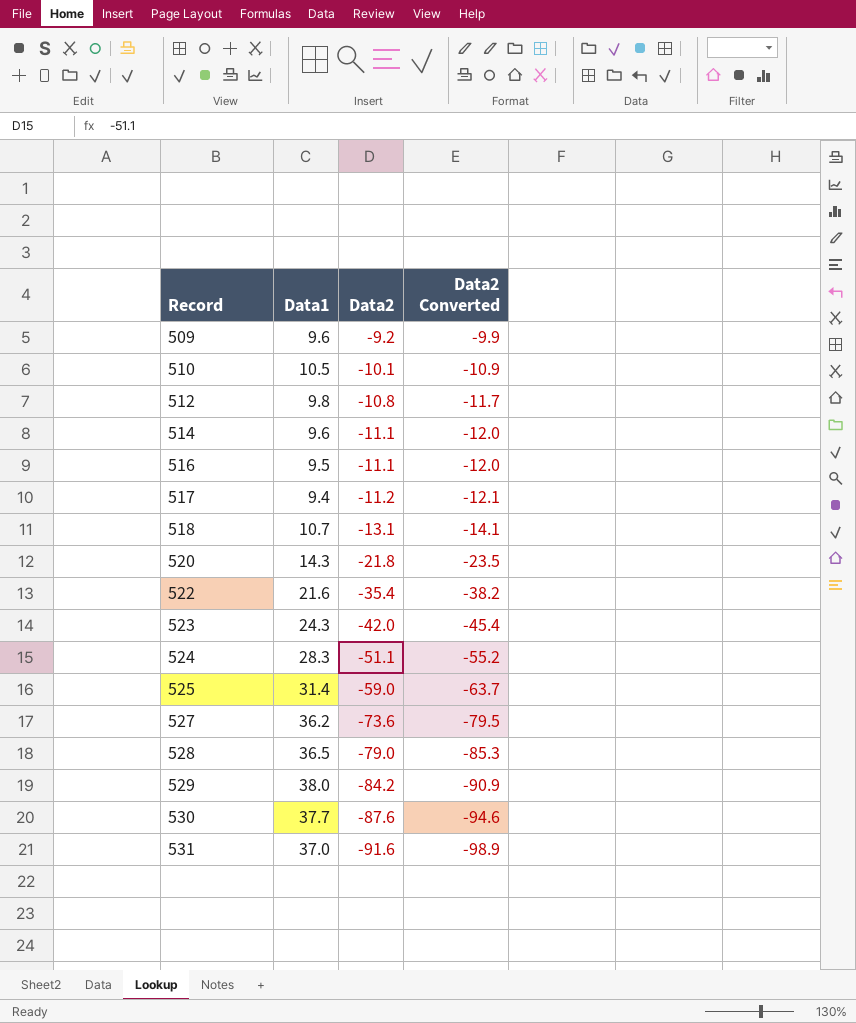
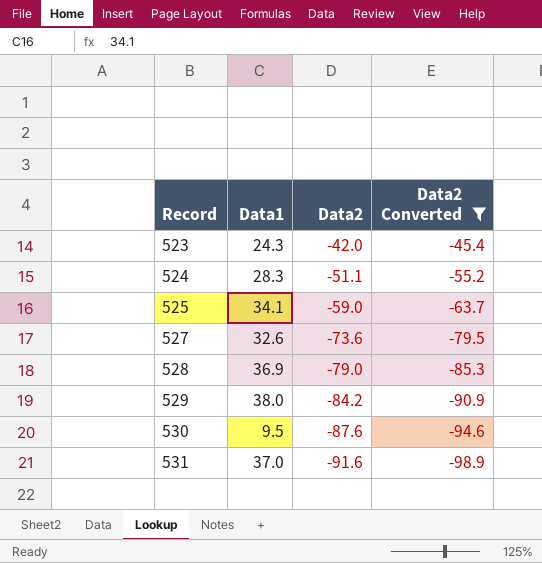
filter: none -> Data2 Converted <= -45.4
525 | Data1: 31.4 -> 34.1
527 | Data1: 36.2 -> 32.6
528 | Data1: 36.5 -> 36.9
530 | Data1: 37.7 -> 9.5

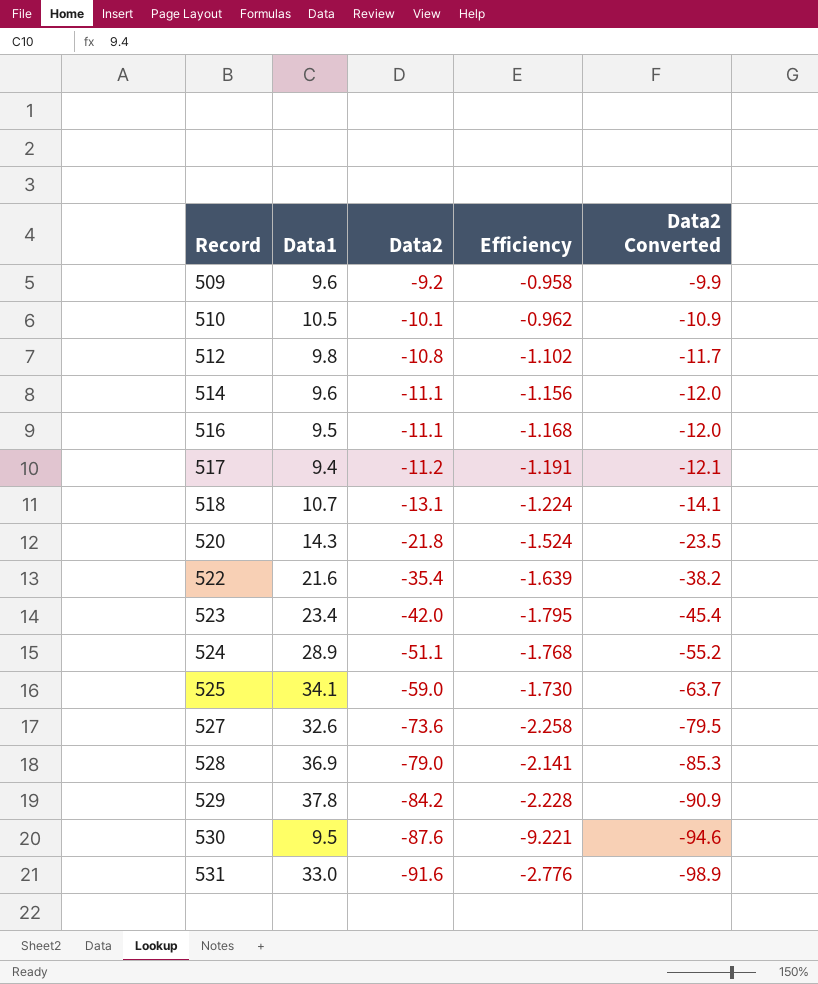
filter: Data2 Converted <= -45.4 -> none
column Efficiency | formula: none -> [Data2] / [Data1]
523 | Data1: 24.3 -> 23.4
524 | Data1: 28.3 -> 28.9
529 | Data1: 38.0 -> 37.8
531 | Data1: 37.0 -> 33.0

